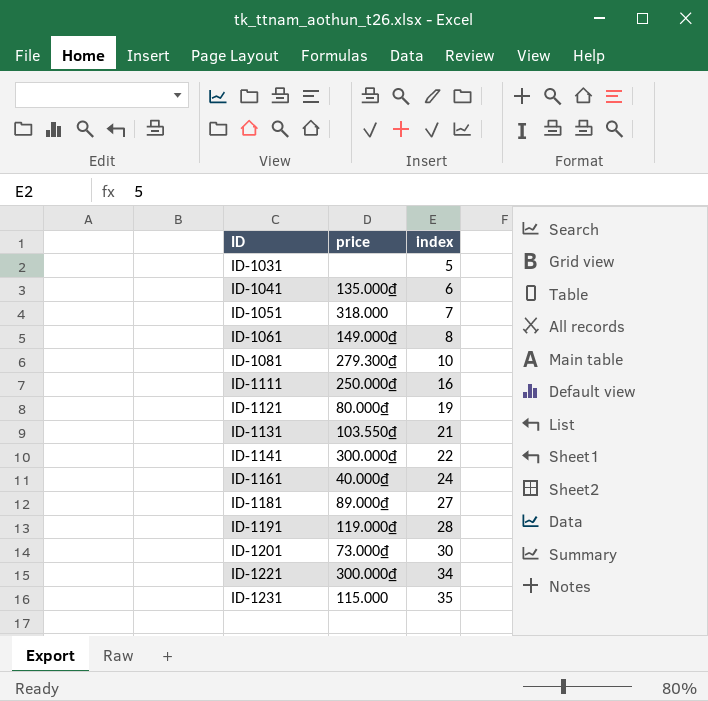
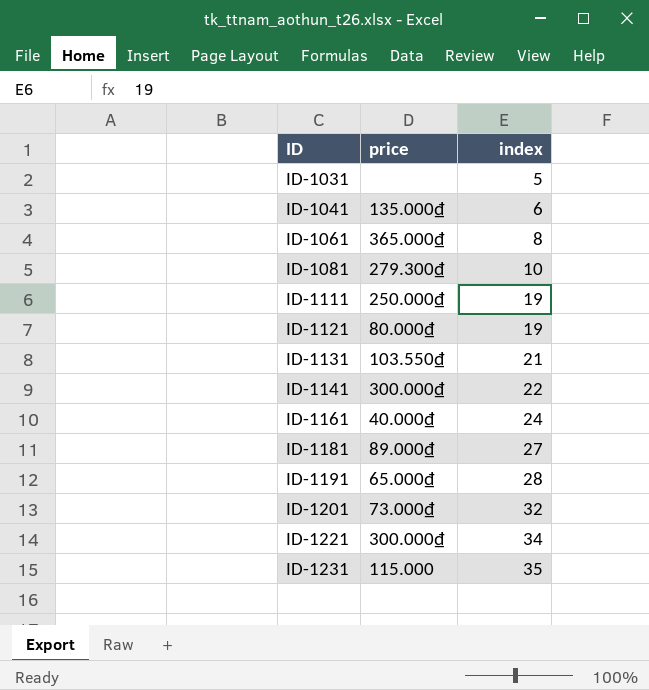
row ID-1051: 318.000 | 7 -> none
ID-1061 | price: 149.000₫ -> 365.000₫
ID-1111 | index: 16 -> 19
ID-1191 | price: 119.000₫ -> 65.000₫
ID-1201 | index: 30 -> 32

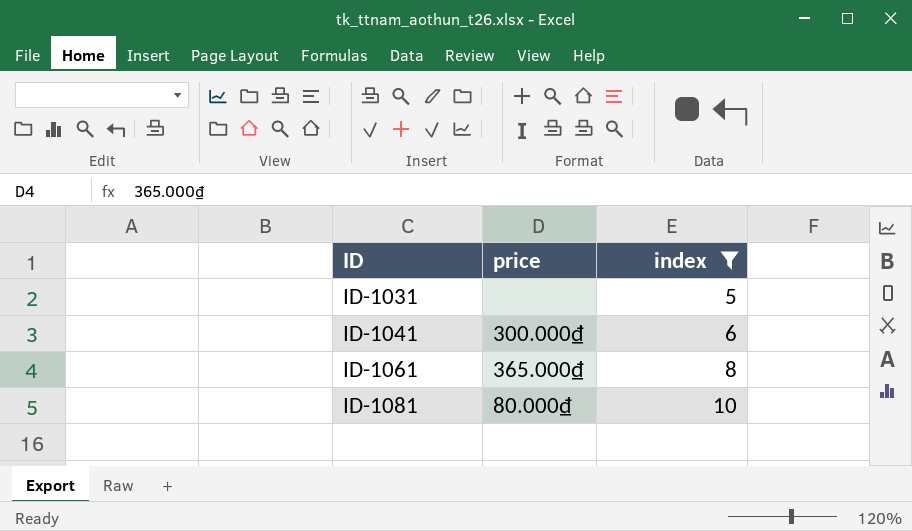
filter: none -> index <= 10
ID-1041 | price: 135.000₫ -> 300.000₫
ID-1081 | price: 279.300₫ -> 80.000₫

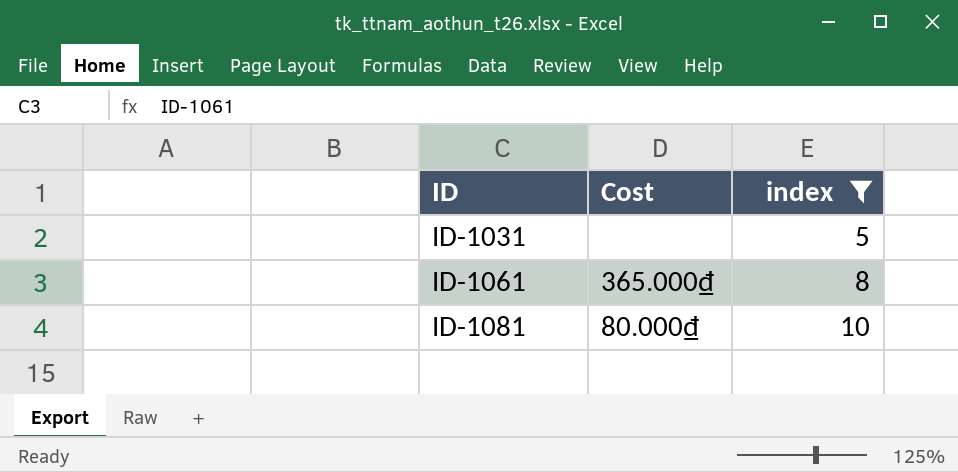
column name: price -> Cost
row ID-1041: 300.000₫ | 6 -> none

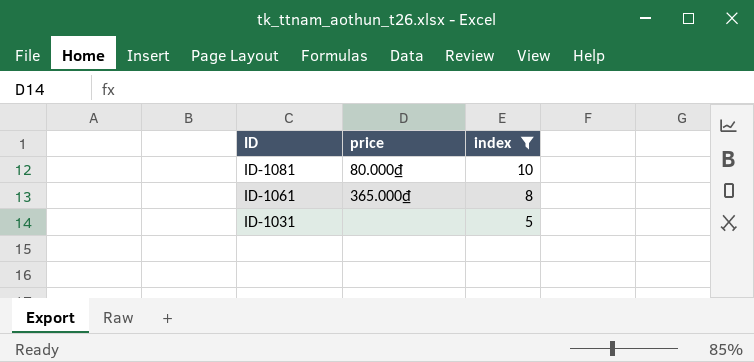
row order: ID ascending -> ID descending
column name: Cost -> price

